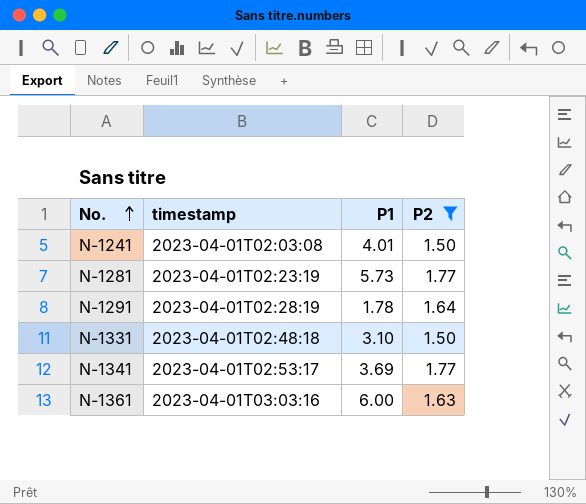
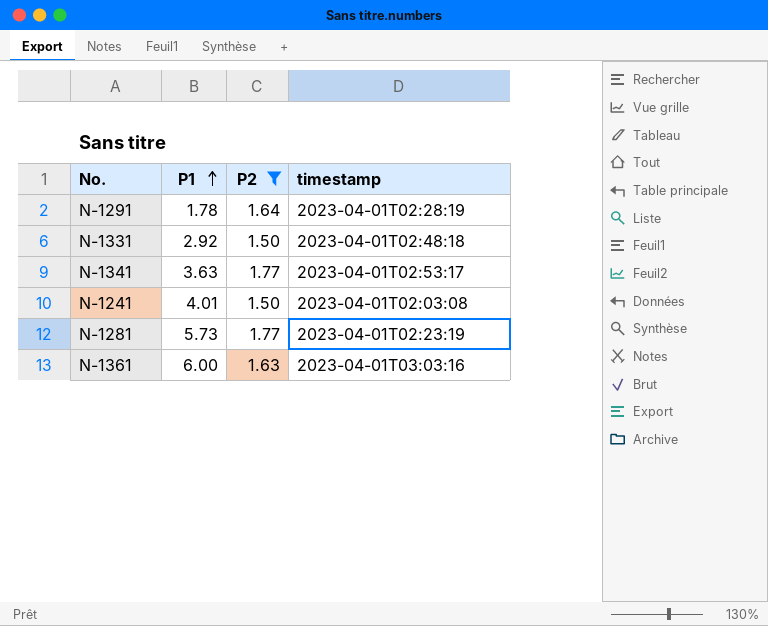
row order: No. ascending -> P1 ascending
column timestamp | position: 2 -> 4
N-1331 | P1: 3.10 -> 2.92
N-1341 | P1: 3.69 -> 3.63

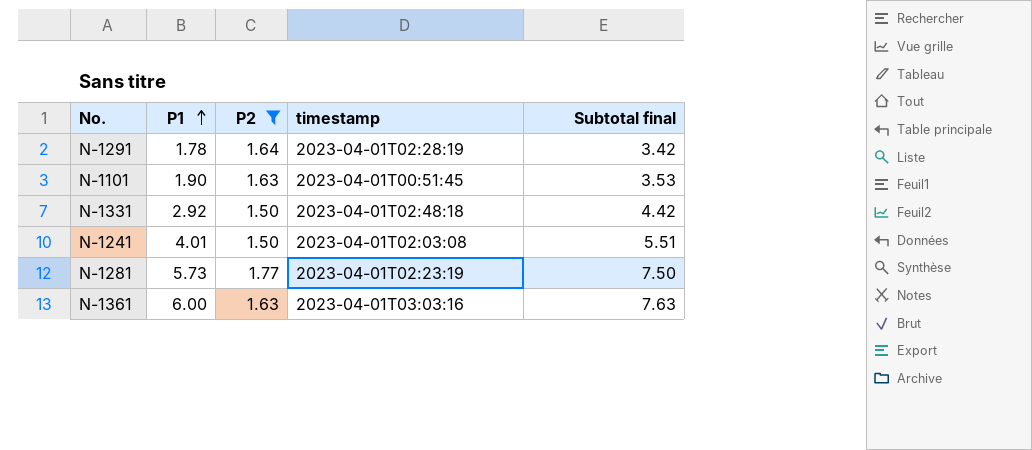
column Subtotal final | formula: none -> [P1] + [P2]
row N-1341: 3.63 | 1.77 | 2023-04-01T02:53:17 -> none
row N-1101: none -> 1.90 | 1.63 | 2023-04-01T00:51:45 | 3.53

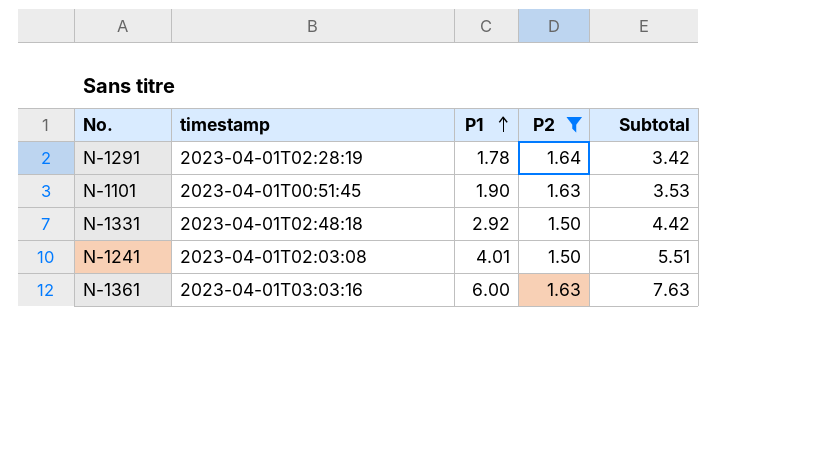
column timestamp | position: 4 -> 2
column name: Subtotal final -> Subtotal
row N-1281: 5.73 | 1.77 | 2023-04-01T02:23:19 | 7.50 -> none

